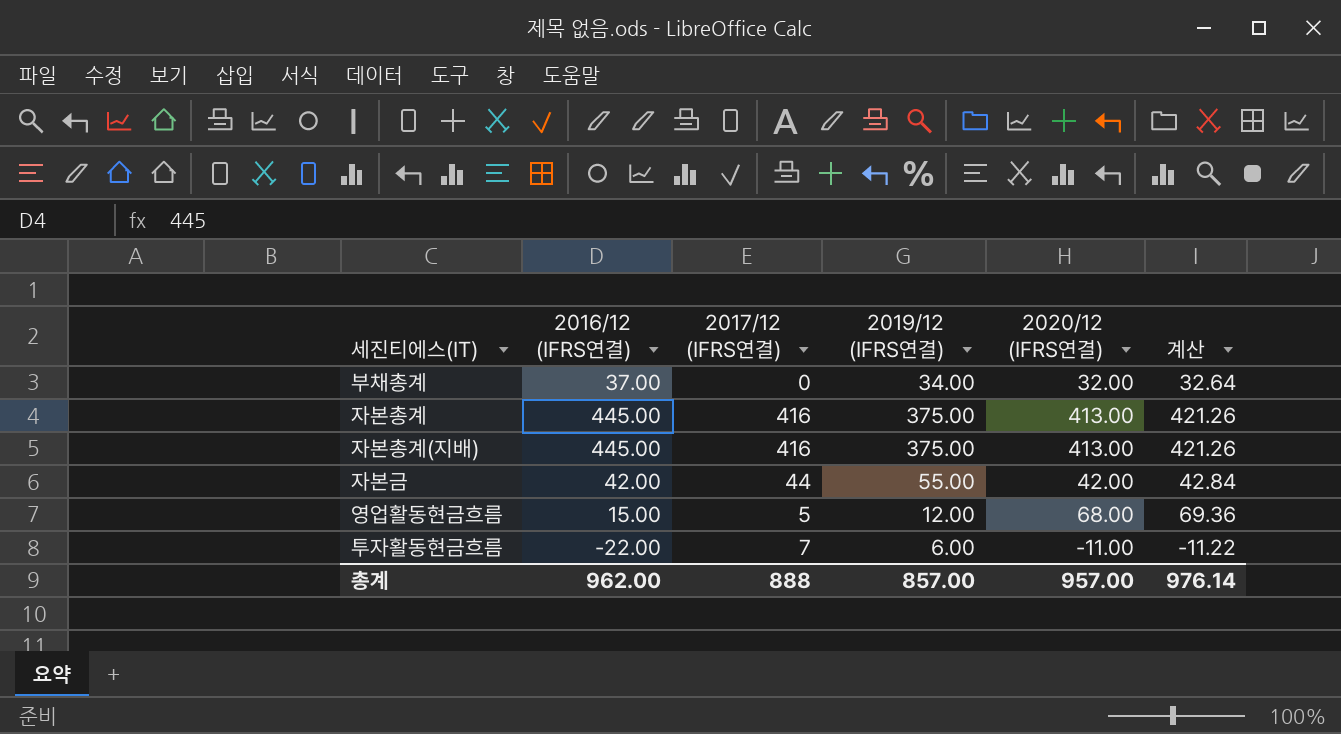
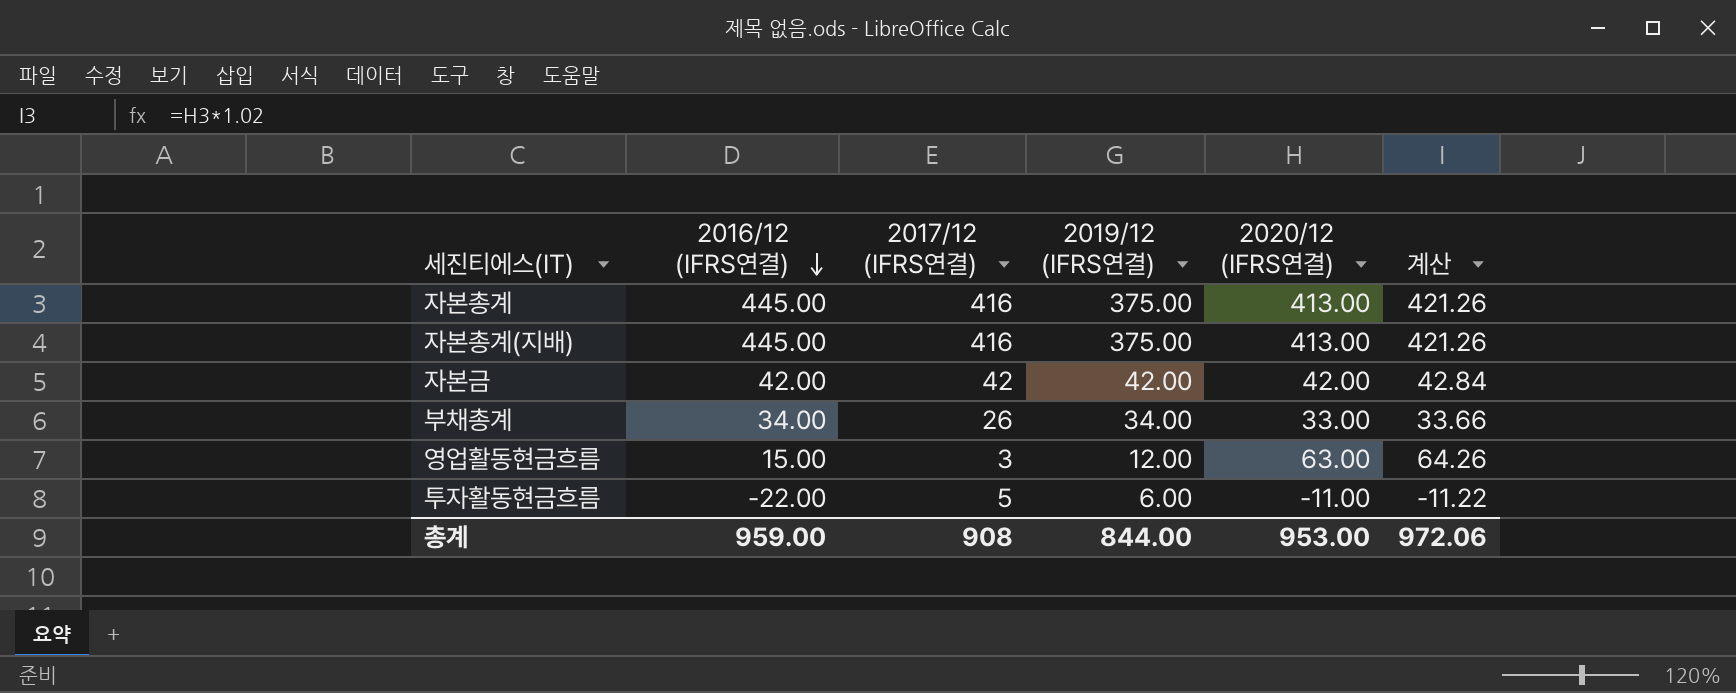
row order: none -> 2016/12 (IFRS연결) descending
자본금 | 2017/12 (IFRS연결): 44 -> 42
자본금 | 2019/12 (IFRS연결): 55.00 -> 42.00
부채총계 | 2016/12 (IFRS연결): 37.00 -> 34.00
부채총계 | 2017/12 (IFRS연결): 0 -> 26
부채총계 | 2020/12 (IFRS연결): 32.00 -> 33.00
부채총계 | 계산: 32.64 -> 33.66
영업활동현금흐름 | 2017/12 (IFRS연결): 5 -> 3
영업활동현금흐름 | 2020/12 (IFRS연결): 68.00 -> 63.00
영업활동현금흐름 | 계산: 69.36 -> 64.26
투자활동현금흐름 | 2017/12 (IFRS연결): 7 -> 5
총계 | 2016/12 (IFRS연결): 962.00 -> 959.00
총계 | 2017/12 (IFRS연결): 888 -> 908
총계 | 2019/12 (IFRS연결): 857.00 -> 844.00
총계 | 2020/12 (IFRS연결): 957.00 -> 953.00
총계 | 계산: 976.14 -> 972.06

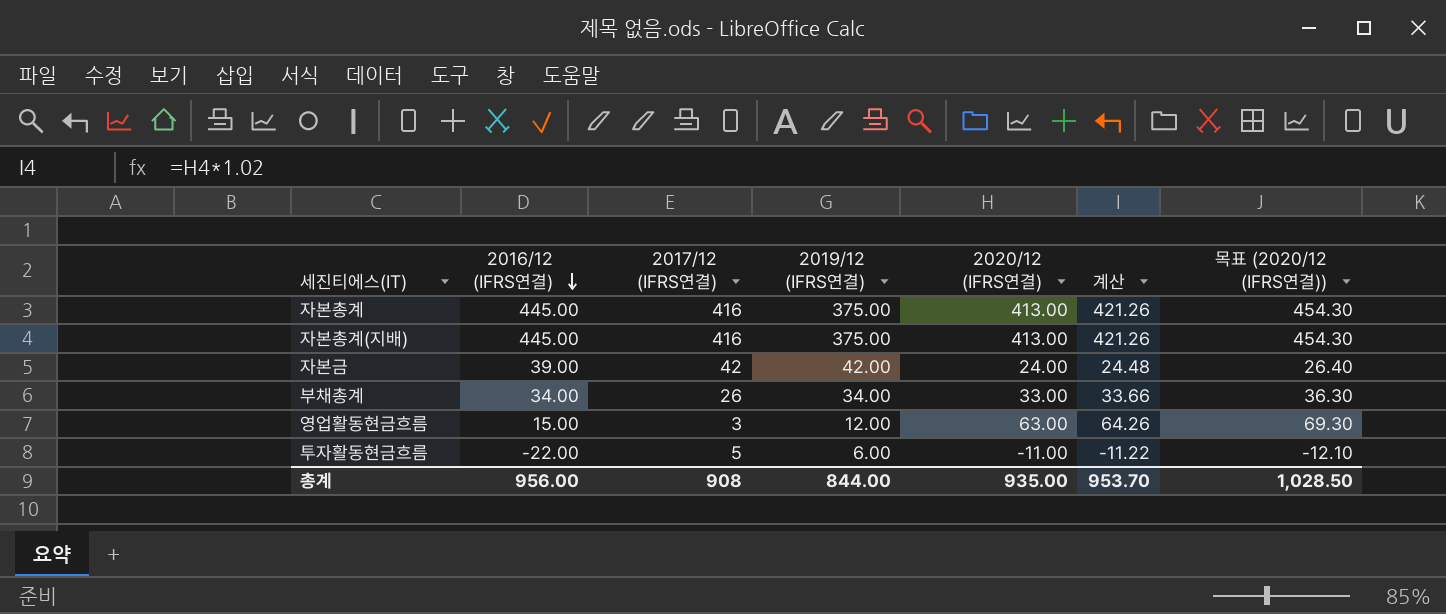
column 목표 (2020/12 (IFRS연결)) | formula: none -> [2020/12 (IFRS연결)] * 1.1
자본금 | 2016/12 (IFRS연결): 42.00 -> 39.00
자본금 | 2020/12 (IFRS연결): 42.00 -> 24.00
자본금 | 계산: 42.84 -> 24.48
총계 | 2016/12 (IFRS연결): 959.00 -> 956.00
총계 | 2020/12 (IFRS연결): 953.00 -> 935.00
총계 | 계산: 972.06 -> 953.70

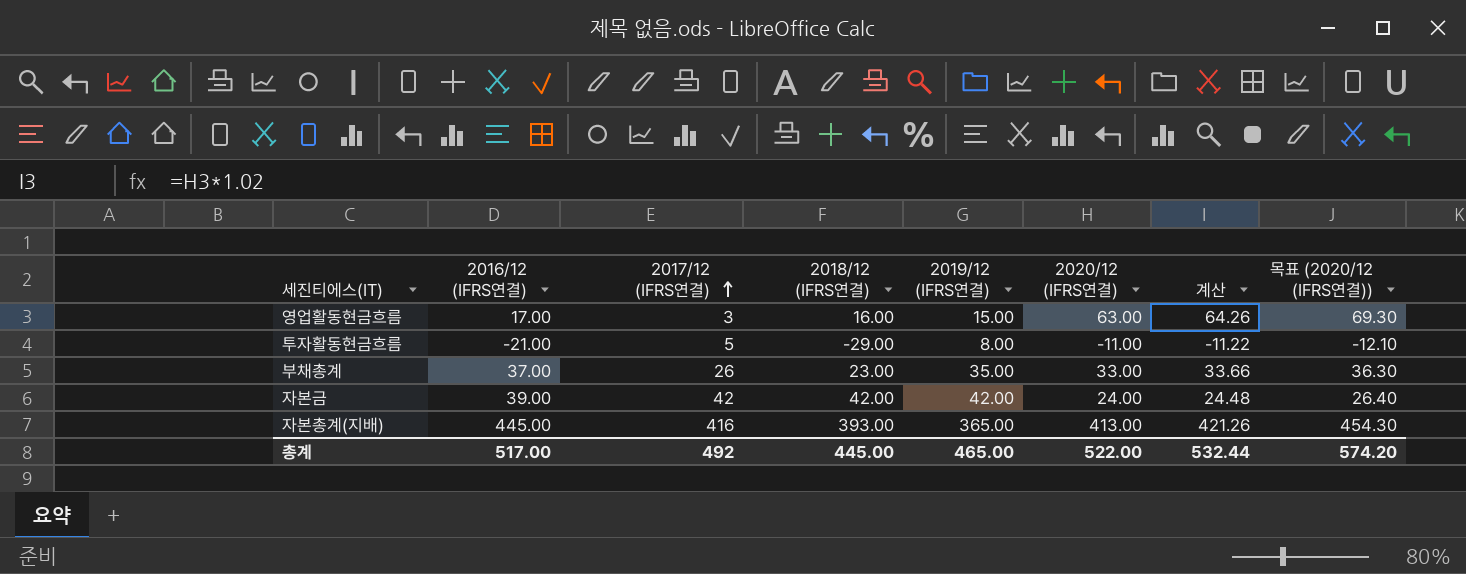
row order: 2016/12 (IFRS연결) descending -> 2017/12 (IFRS연결) ascending
column 2018/12 (IFRS연결) | position: none -> 4
row 자본총계: 445.00 | 416 | 375.00 | 413.00 | 421.26 | 454.30 -> none
영업활동현금흐름 | 2016/12 (IFRS연결): 15.00 -> 17.00
영업활동현금흐름 | 2019/12 (IFRS연결): 12.00 -> 15.00
투자활동현금흐름 | 2016/12 (IFRS연결): -22.00 -> -21.00
투자활동현금흐름 | 2019/12 (IFRS연결): 6.00 -> 8.00
부채총계 | 2016/12 (IFRS연결): 34.00 -> 37.00
부채총계 | 2019/12 (IFRS연결): 34.00 -> 35.00
자본총계(지배) | 2019/12 (IFRS연결): 375.00 -> 365.00
총계 | 2016/12 (IFRS연결): 956.00 -> 517.00
총계 | 2017/12 (IFRS연결): 908 -> 492
총계 | 2019/12 (IFRS연결): 844.00 -> 465.00
총계 | 2020/12 (IFRS연결): 935.00 -> 522.00
총계 | 계산: 953.70 -> 532.44
총계 | 목표 (2020/12 (IFRS연결)): 1,028.50 -> 574.20

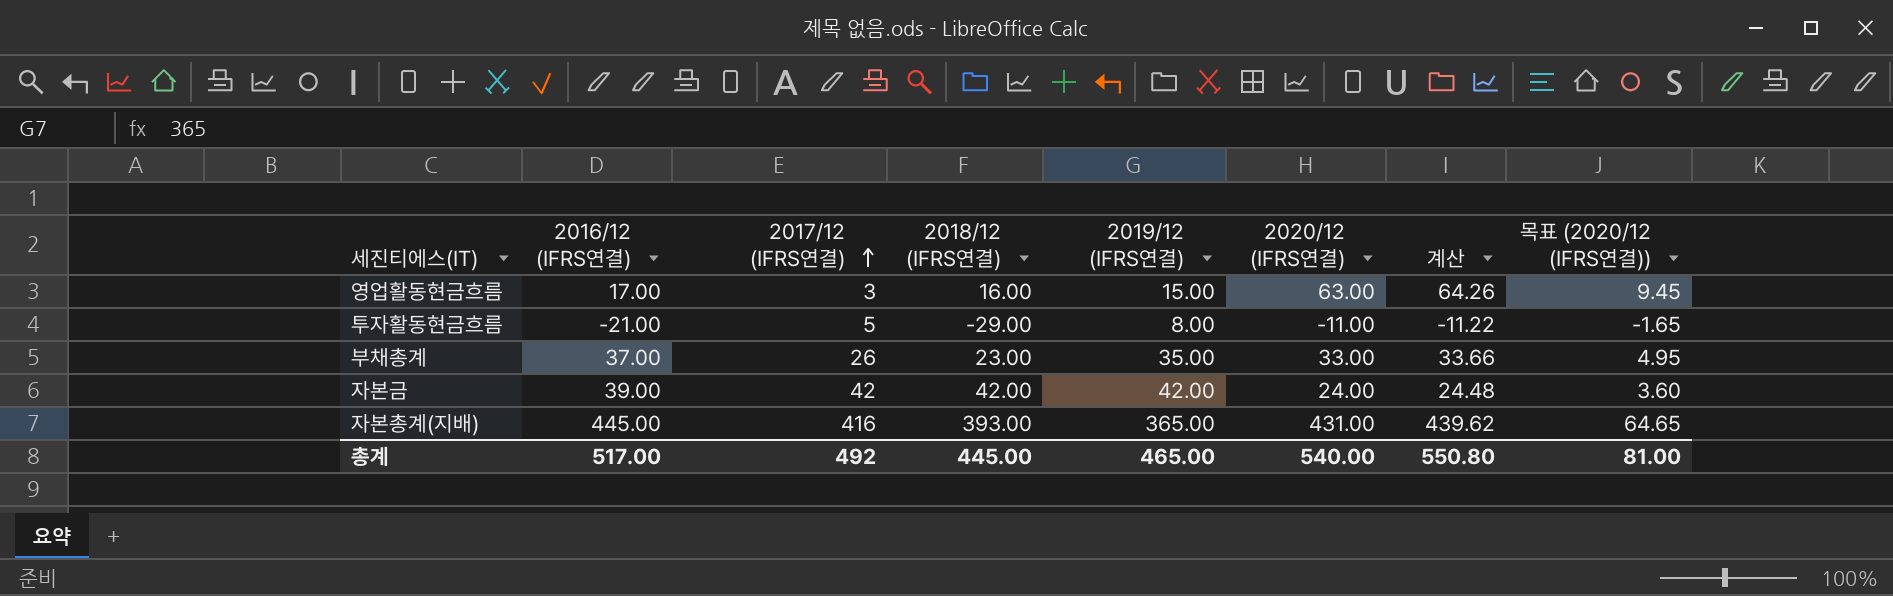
column 목표 (2020/12 (IFRS연결)) | formula: [2020/12 (IFRS연결)] * 1.1 -> [2020/12 (IFRS연결)] * 0.15
자본총계(지배) | 2020/12 (IFRS연결): 413.00 -> 431.00
자본총계(지배) | 계산: 421.26 -> 439.62
총계 | 2020/12 (IFRS연결): 522.00 -> 540.00
총계 | 계산: 532.44 -> 550.80
총계 | 목표 (2020/12 (IFRS연결)): 574.20 -> 81.00

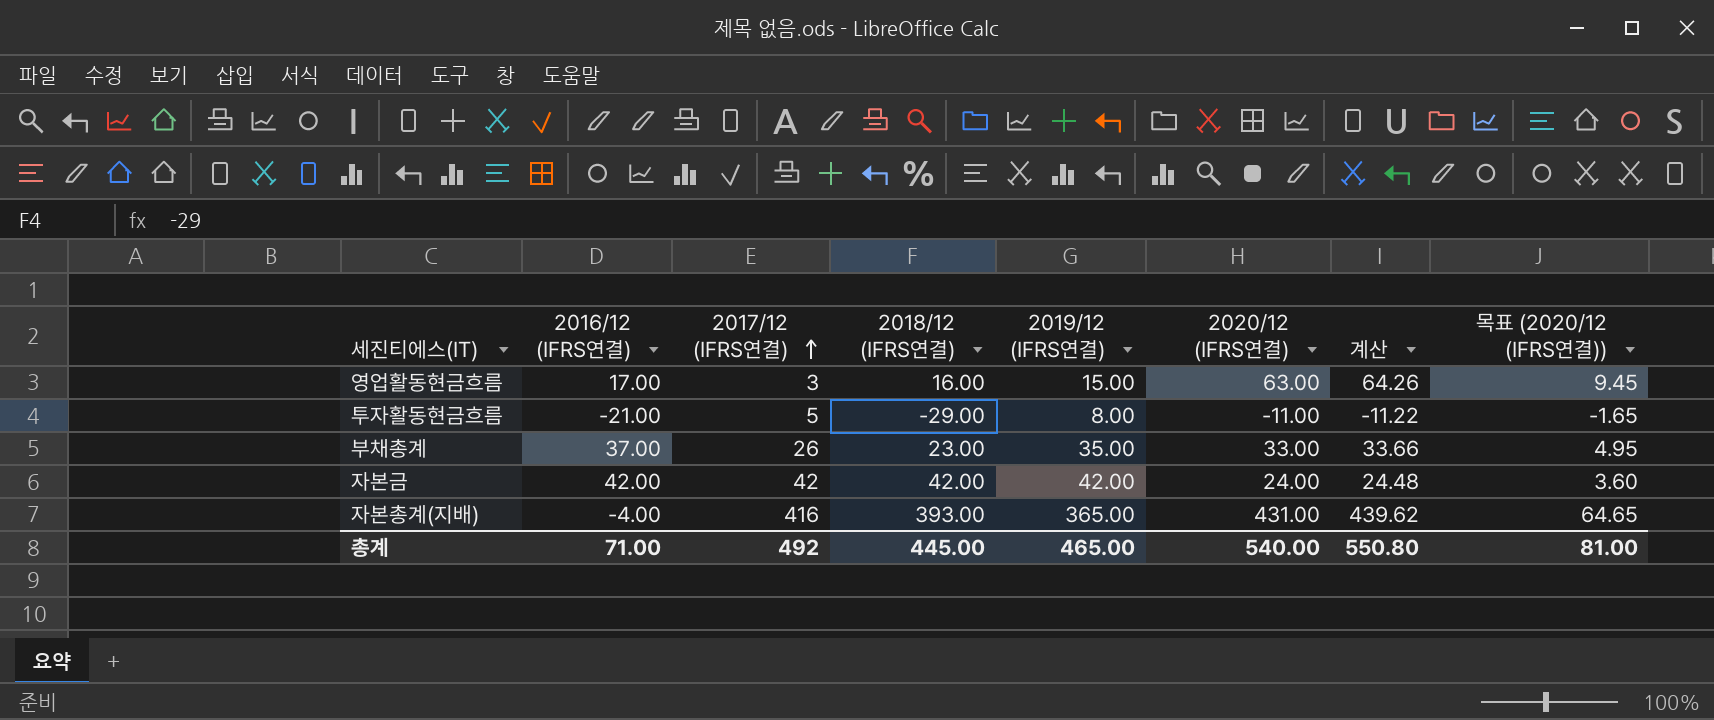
자본금 | 2016/12 (IFRS연결): 39.00 -> 42.00
자본총계(지배) | 2016/12 (IFRS연결): 445.00 -> -4.00
총계 | 2016/12 (IFRS연결): 517.00 -> 71.00

